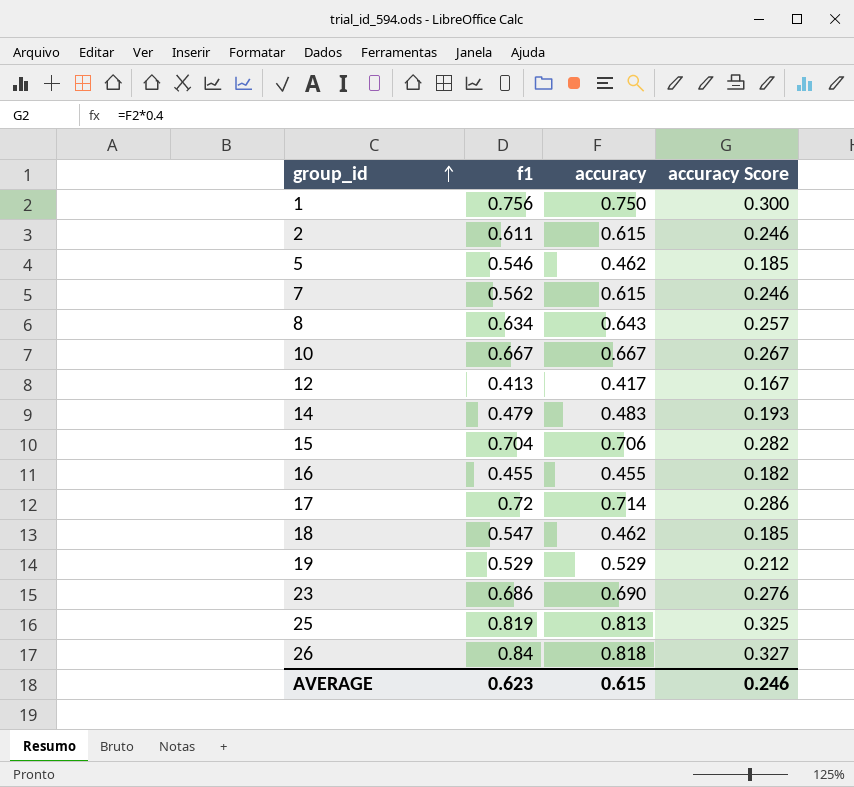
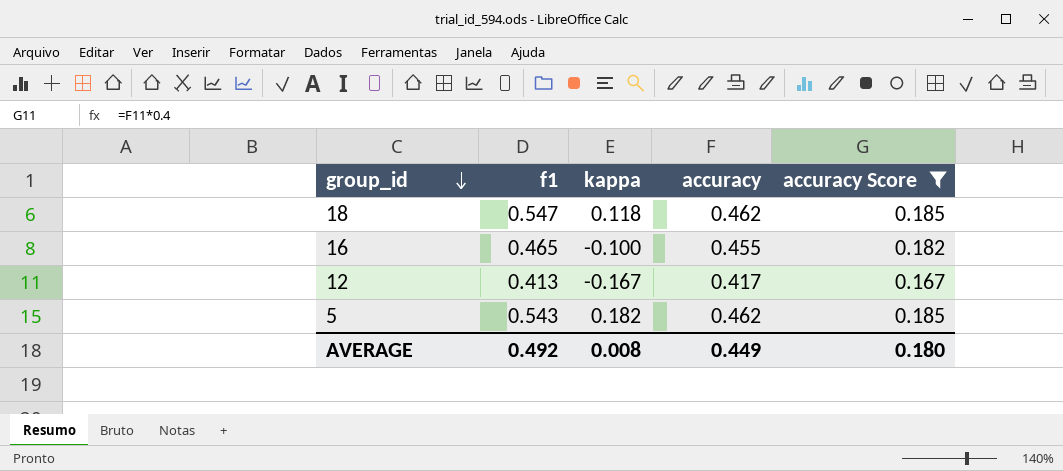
filter: none -> accuracy Score <= 0.185
row order: group_id ascending -> group_id descending
column kappa | position: none -> 3
16 | f1: 0.455 -> 0.465
5 | f1: 0.546 -> 0.543
AVERAGE | f1: 0.623 -> 0.492
AVERAGE | accuracy: 0.615 -> 0.449
AVERAGE | accuracy Score: 0.246 -> 0.180

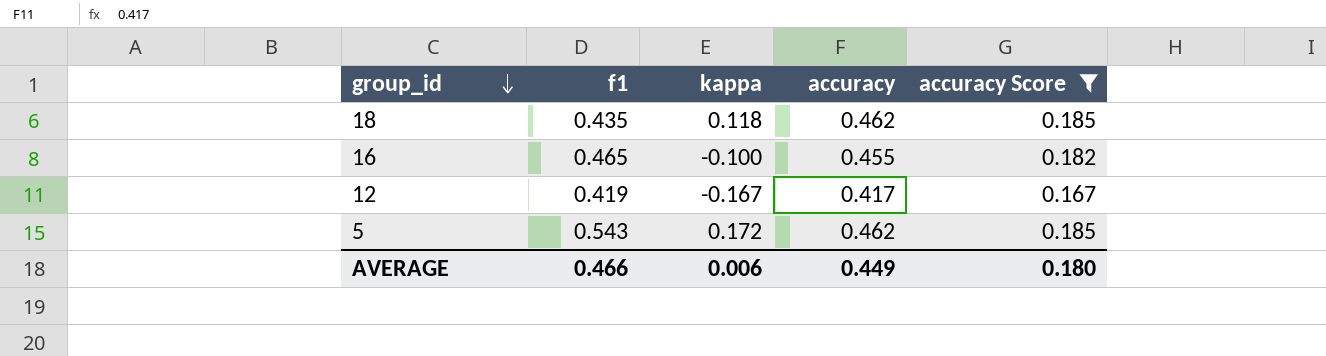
18 | f1: 0.547 -> 0.435
12 | f1: 0.413 -> 0.419
5 | kappa: 0.182 -> 0.172
AVERAGE | f1: 0.492 -> 0.466
AVERAGE | kappa: 0.008 -> 0.006

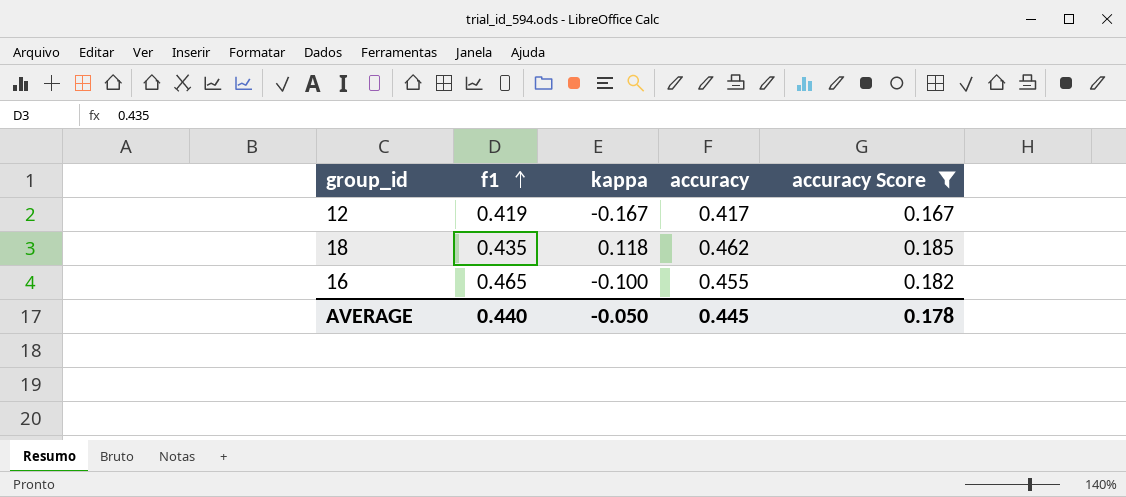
row order: group_id descending -> f1 ascending
row 5: 0.543 | 0.172 | 0.462 | 0.185 -> none
AVERAGE | f1: 0.466 -> 0.440
AVERAGE | kappa: 0.006 -> -0.050
AVERAGE | accuracy: 0.449 -> 0.445
AVERAGE | accuracy Score: 0.180 -> 0.178

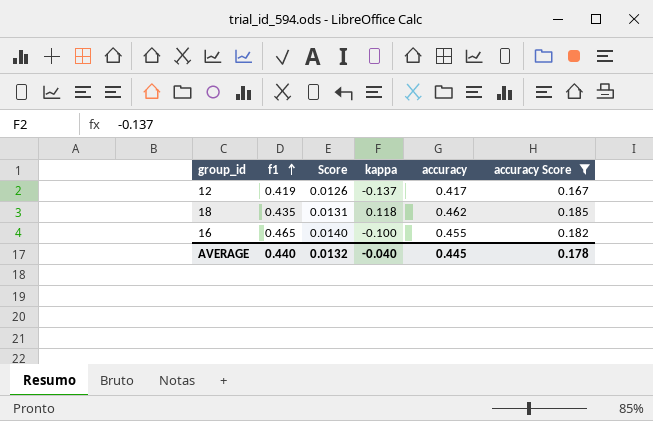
column Score | formula: none -> [f1] * 0.03
12 | kappa: -0.167 -> -0.137
AVERAGE | kappa: -0.050 -> -0.040

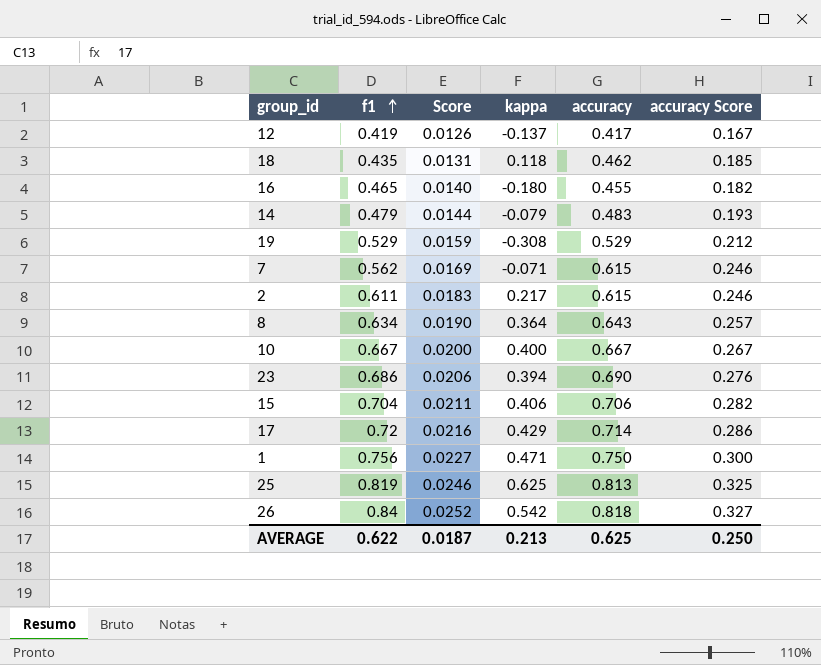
filter: accuracy Score <= 0.185 -> none
16 | kappa: -0.100 -> -0.180
AVERAGE | f1: 0.440 -> 0.622
AVERAGE | Score: 0.0132 -> 0.0187
AVERAGE | kappa: -0.040 -> 0.213
AVERAGE | accuracy: 0.445 -> 0.625
AVERAGE | accuracy Score: 0.178 -> 0.250

